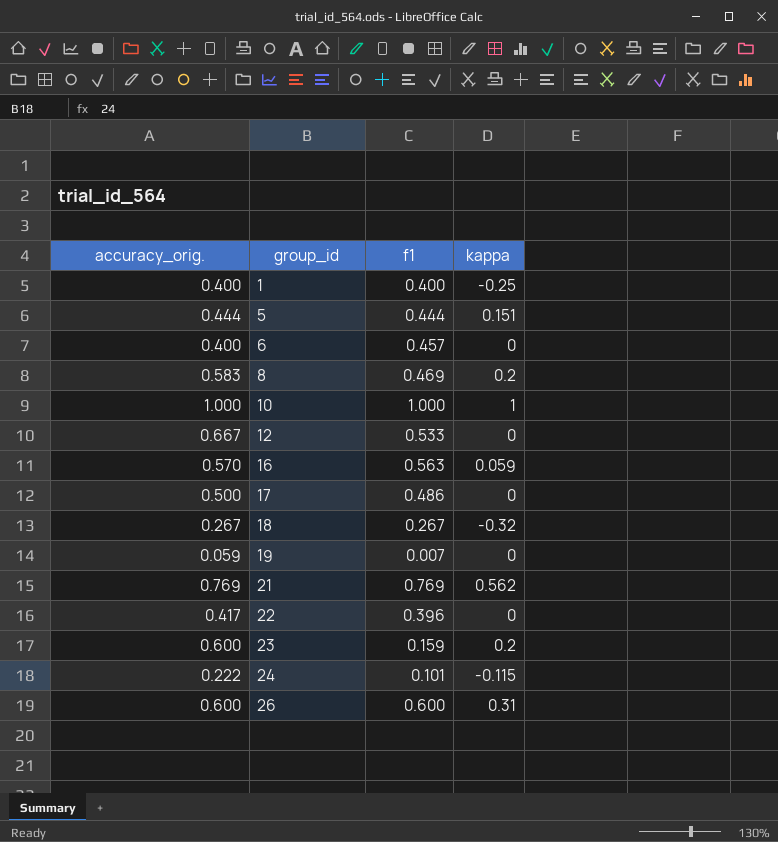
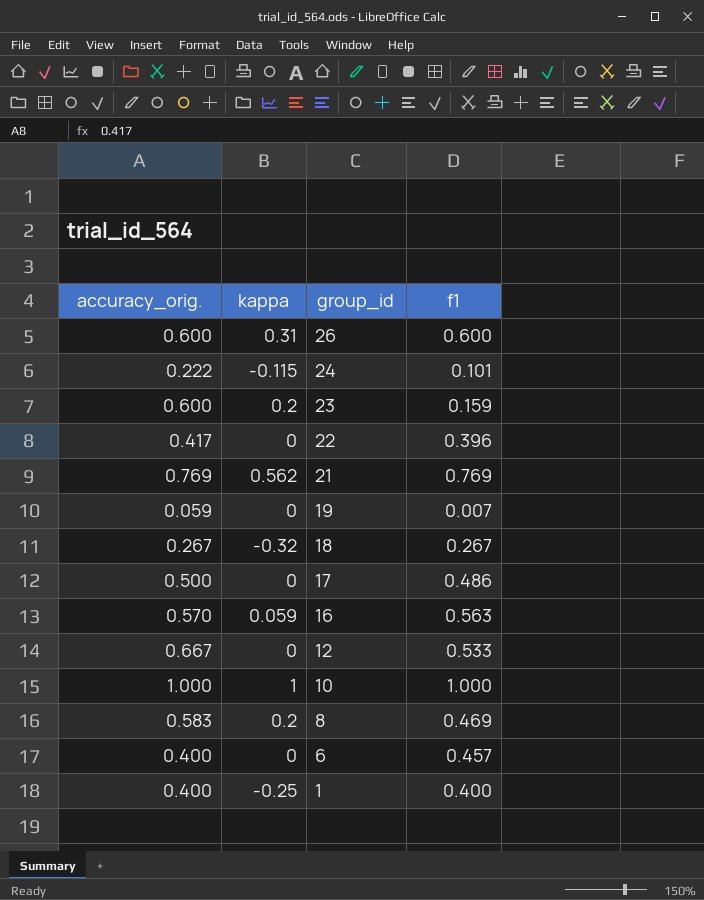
row order: group_id ascending -> group_id descending
column kappa | position: 4 -> 2
row 5: 0.444 | 0.444 | 0.151 -> none

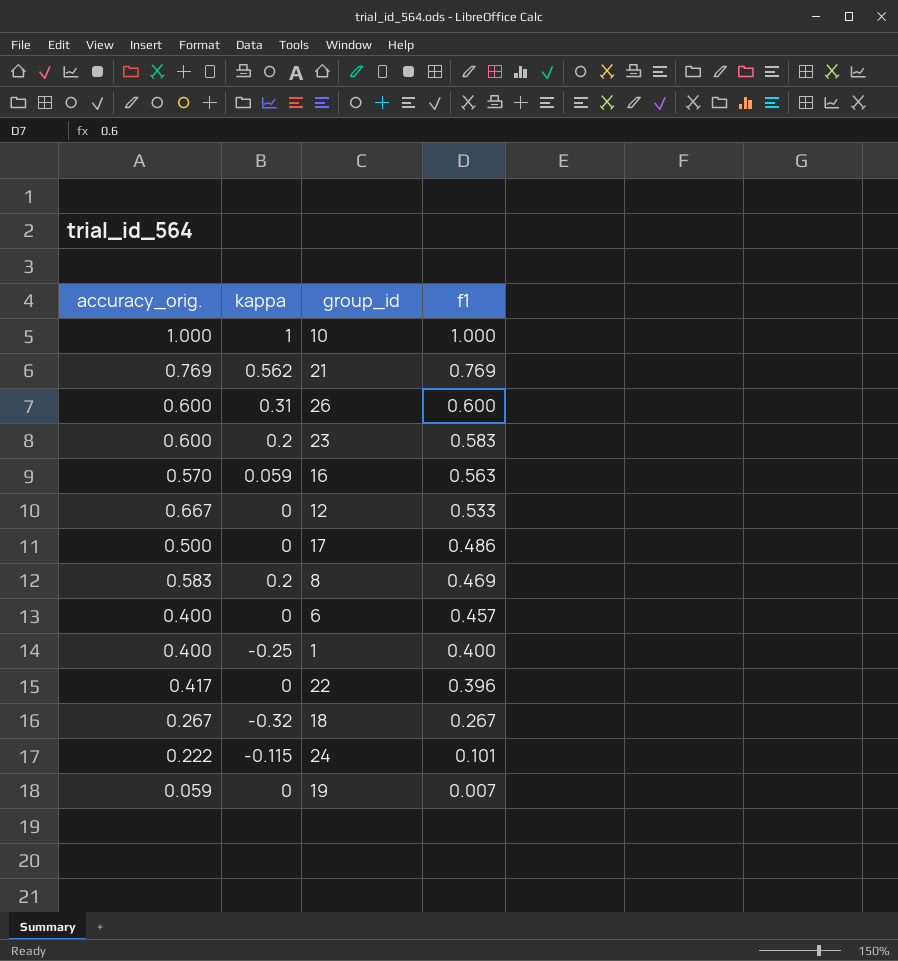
row order: group_id descending -> f1 descending
23 | f1: 0.159 -> 0.583

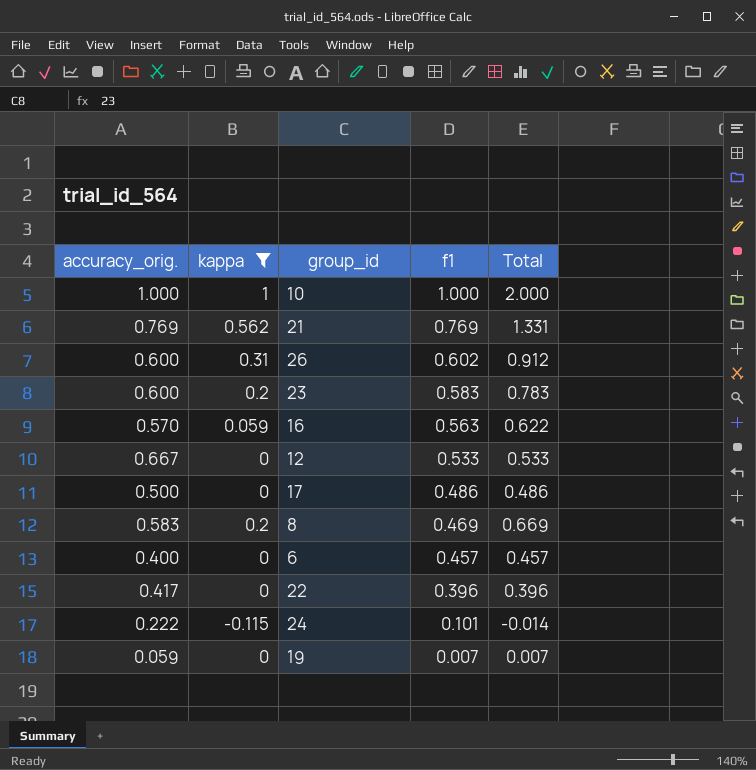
filter: none -> kappa >= -0.115
column Total | formula: none -> [kappa] + [f1]
26 | f1: 0.600 -> 0.602

